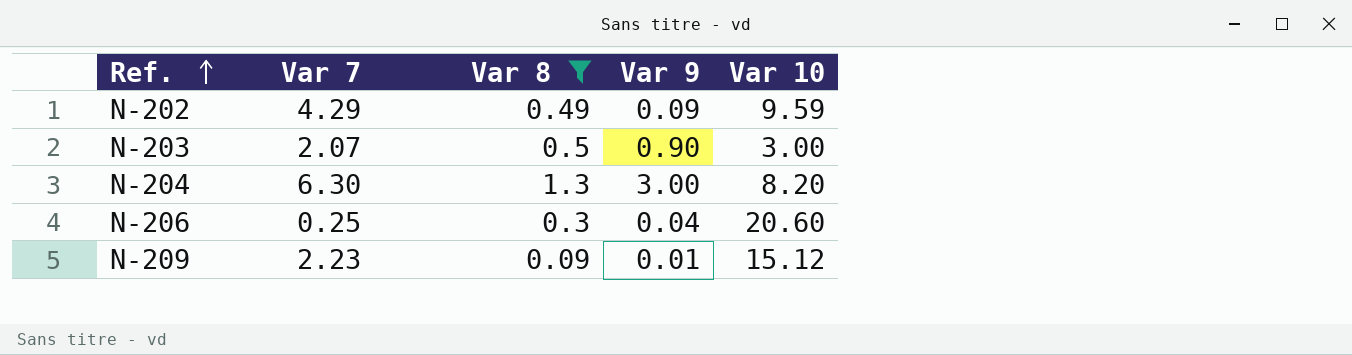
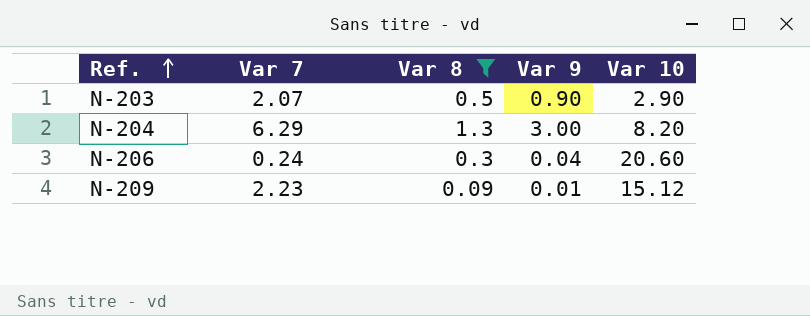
row N-202: 4.29 | 0.49 | 0.09 | 9.59 -> none
N-203 | Var 10: 3.00 -> 2.90
N-204 | Var 7: 6.30 -> 6.29
N-206 | Var 7: 0.25 -> 0.24

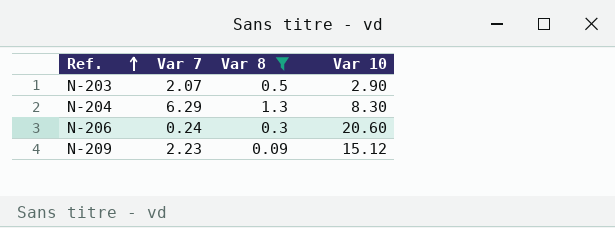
column Var 9 | position: 4 -> none
N-204 | Var 10: 8.20 -> 8.30

